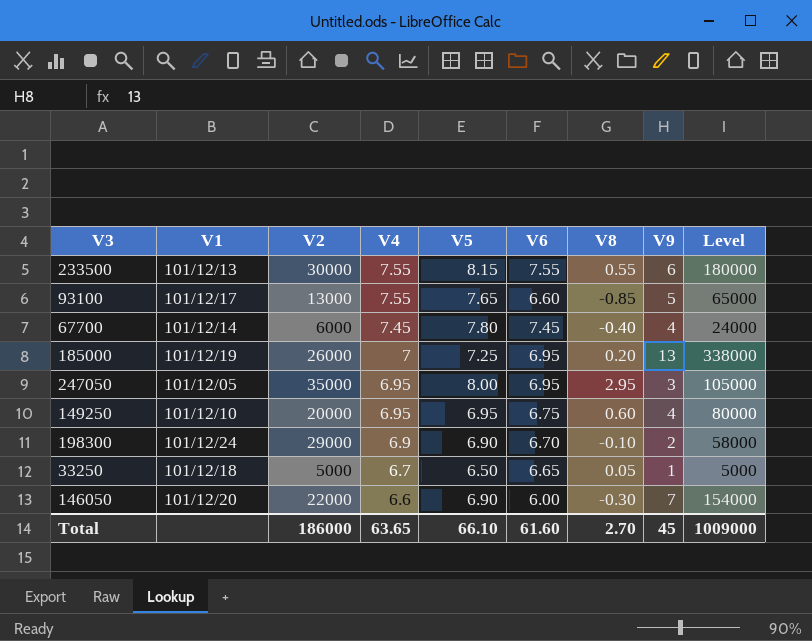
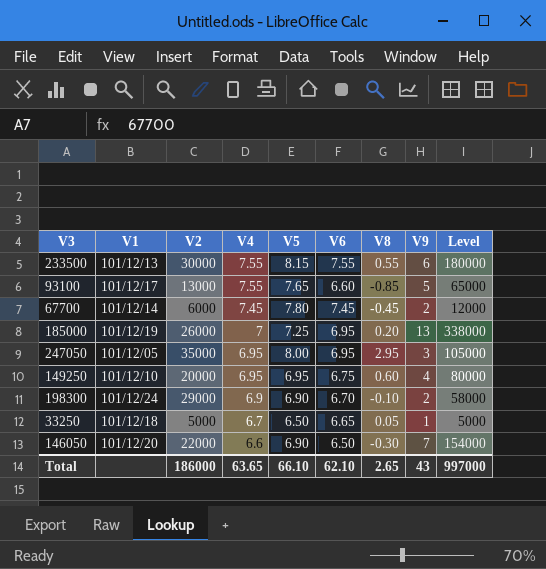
67700 | V8: -0.40 -> -0.45
67700 | V9: 4 -> 2
67700 | Level: 24000 -> 12000
146050 | V6: 6.00 -> 6.50
Total | V6: 61.60 -> 62.10
Total | V8: 2.70 -> 2.65
Total | V9: 45 -> 43
Total | Level: 1009000 -> 997000

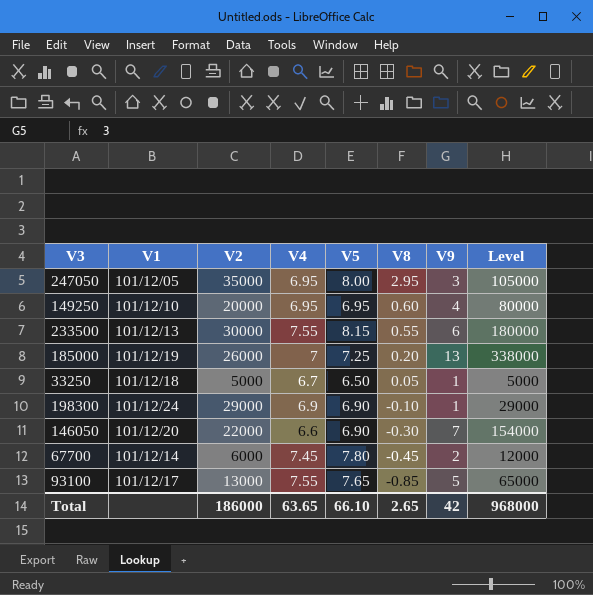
row order: V4 descending -> V8 descending
column V6 | position: 6 -> none
198300 | V9: 2 -> 1
198300 | Level: 58000 -> 29000
Total | V9: 43 -> 42
Total | Level: 997000 -> 968000

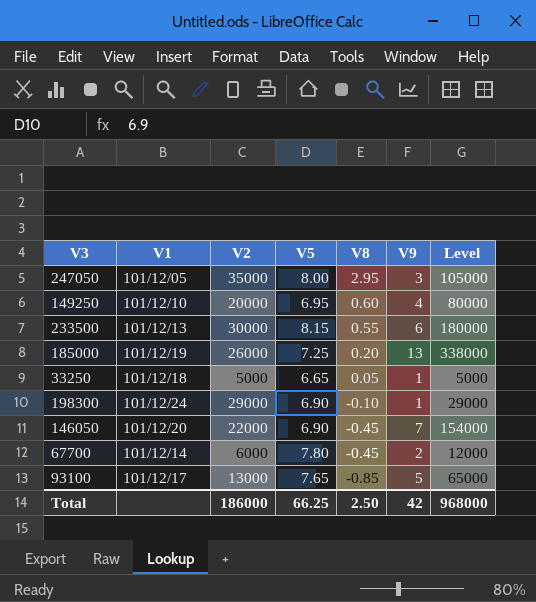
column V4 | position: 4 -> none
33250 | V5: 6.50 -> 6.65
146050 | V8: -0.30 -> -0.45
Total | V5: 66.10 -> 66.25
Total | V8: 2.65 -> 2.50

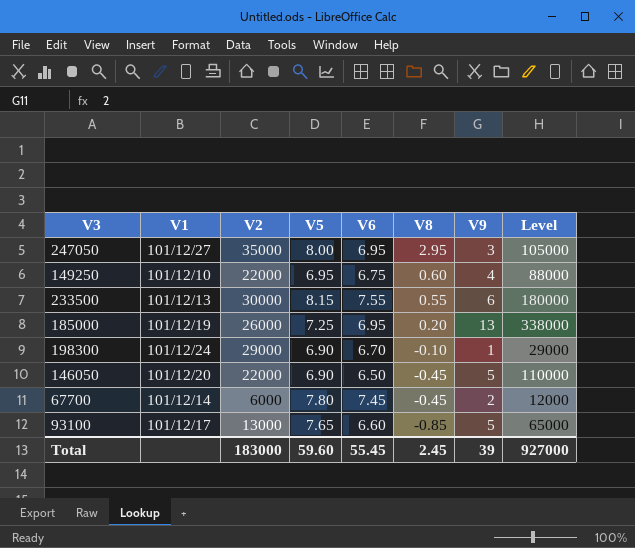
column V6 | position: none -> 5
row 33250: 101/12/18 | 5000 | 6.65 | 0.05 | 1 | 5000 -> none
247050 | V1: 101/12/05 -> 101/12/27
149250 | V2: 20000 -> 22000
149250 | Level: 80000 -> 88000
146050 | V9: 7 -> 5
146050 | Level: 154000 -> 110000
Total | V2: 186000 -> 183000
Total | V5: 66.25 -> 59.60
Total | V8: 2.50 -> 2.45
Total | V9: 42 -> 39
Total | Level: 968000 -> 927000

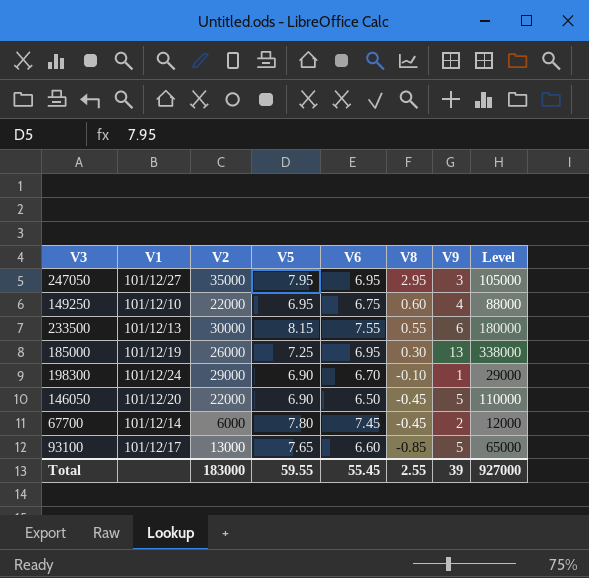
247050 | V5: 8.00 -> 7.95
185000 | V8: 0.20 -> 0.30
Total | V5: 59.60 -> 59.55
Total | V8: 2.45 -> 2.55

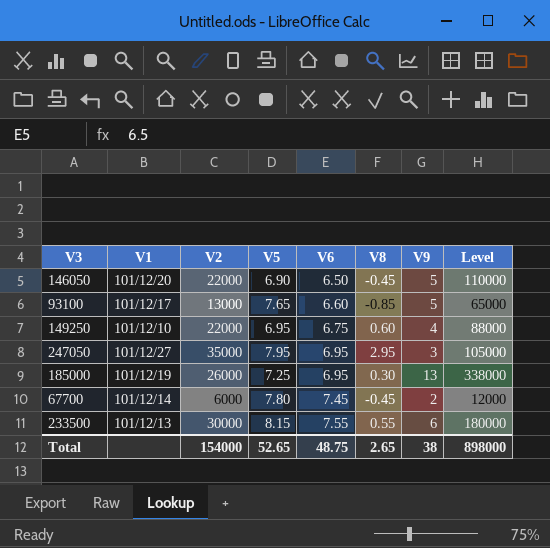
row order: V8 descending -> V6 ascending
row 198300: 101/12/24 | 29000 | 6.90 | 6.70 | -0.10 | 1 | 29000 -> none
Total | V2: 183000 -> 154000
Total | V5: 59.55 -> 52.65
Total | V6: 55.45 -> 48.75
Total | V8: 2.55 -> 2.65
Total | V9: 39 -> 38
Total | Level: 927000 -> 898000

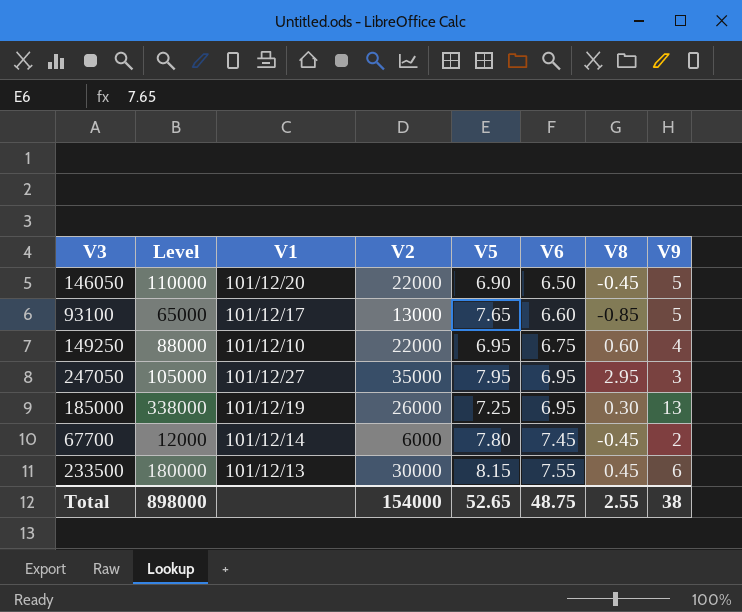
column Level | position: 8 -> 2
233500 | V8: 0.55 -> 0.45
Total | V8: 2.65 -> 2.55

